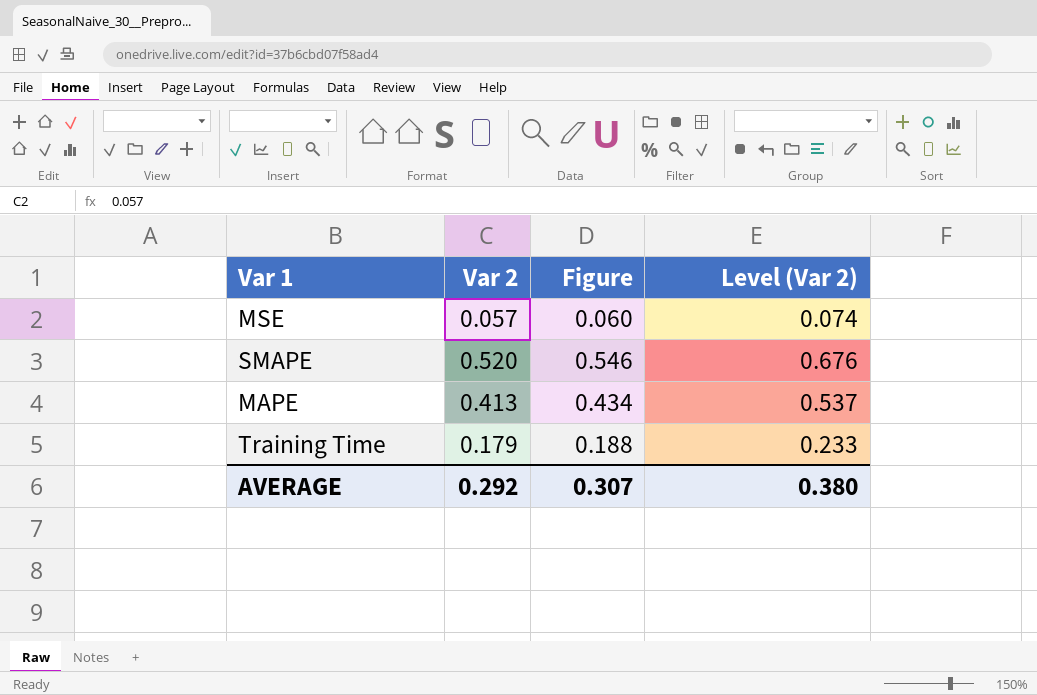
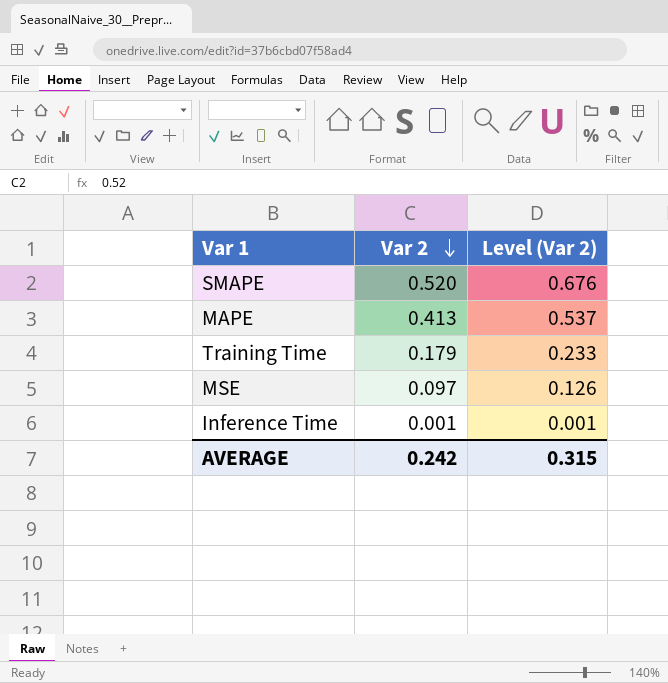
row order: none -> Var 2 descending
column Figure | formula: [Var 2] * 1.05 -> none
MSE | Var 2: 0.057 -> 0.097
MSE | Level (Var 2): 0.074 -> 0.126
row Inference Time: none -> 0.001 | 0.001
AVERAGE | Var 2: 0.292 -> 0.242
AVERAGE | Level (Var 2): 0.380 -> 0.315

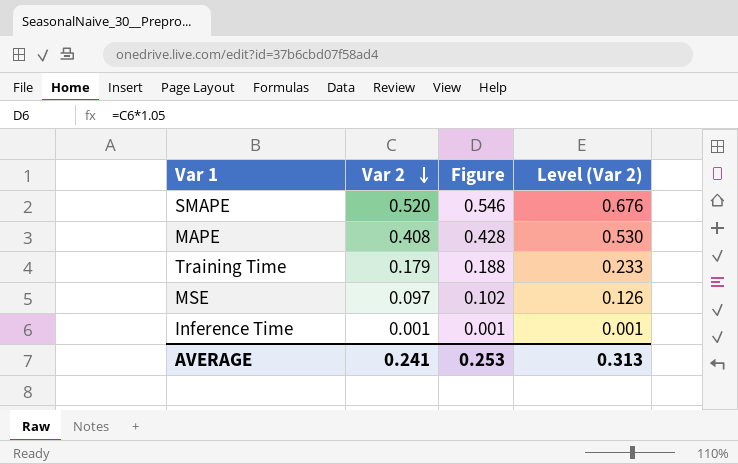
column Figure | formula: none -> [Var 2] * 1.05
MAPE | Var 2: 0.413 -> 0.408
MAPE | Level (Var 2): 0.537 -> 0.530
AVERAGE | Var 2: 0.242 -> 0.241
AVERAGE | Level (Var 2): 0.315 -> 0.313

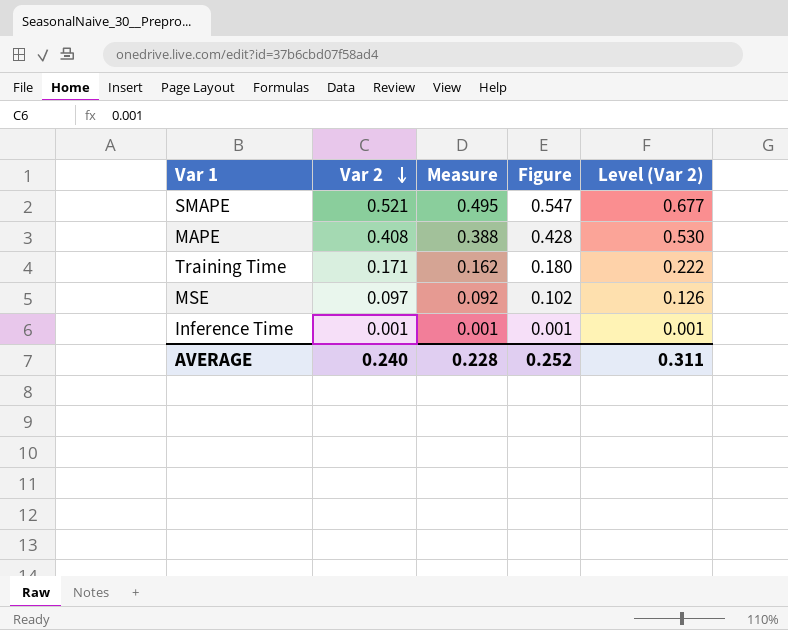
column Measure | formula: none -> [Var 2] * 0.95
SMAPE | Var 2: 0.520 -> 0.521
SMAPE | Figure: 0.546 -> 0.547
SMAPE | Level (Var 2): 0.676 -> 0.677
Training Time | Var 2: 0.179 -> 0.171
Training Time | Figure: 0.188 -> 0.180
Training Time | Level (Var 2): 0.233 -> 0.222
AVERAGE | Var 2: 0.241 -> 0.240
AVERAGE | Figure: 0.253 -> 0.252
AVERAGE | Level (Var 2): 0.313 -> 0.311

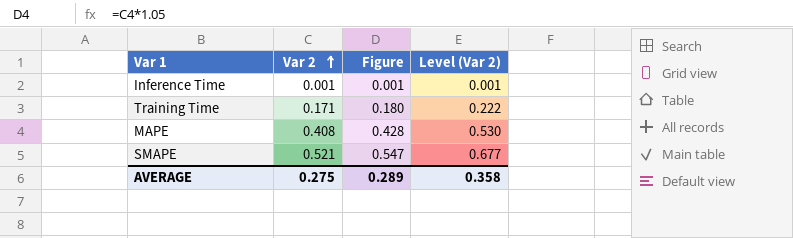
row order: Var 2 descending -> Var 2 ascending
column Measure | formula: [Var 2] * 0.95 -> none
row MSE: 0.097 | 0.092 | 0.102 | 0.126 -> none
AVERAGE | Var 2: 0.240 -> 0.275
AVERAGE | Figure: 0.252 -> 0.289
AVERAGE | Level (Var 2): 0.311 -> 0.358

